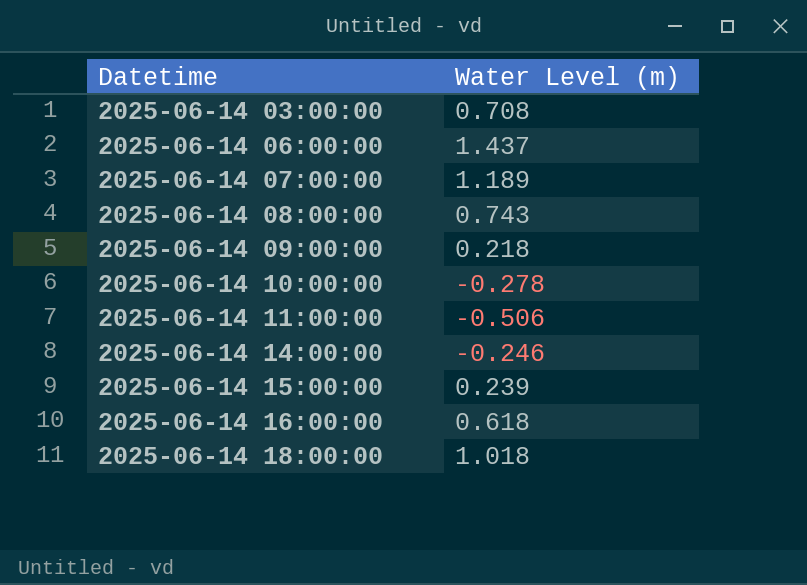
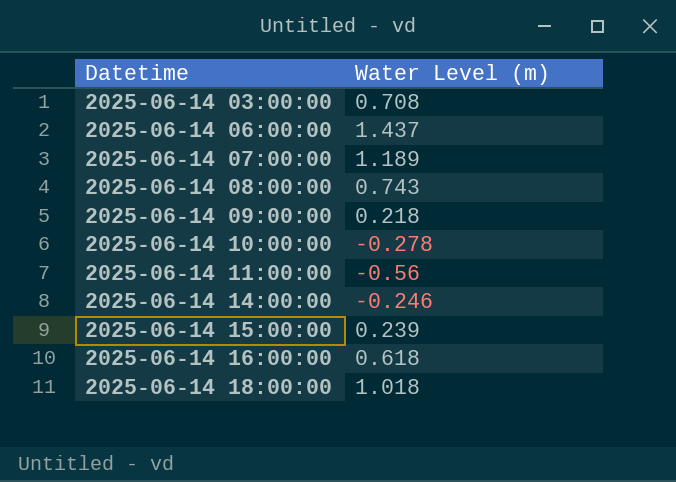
2025-06-14 11:00:00 | Water Level (m): -0.506 -> -0.56

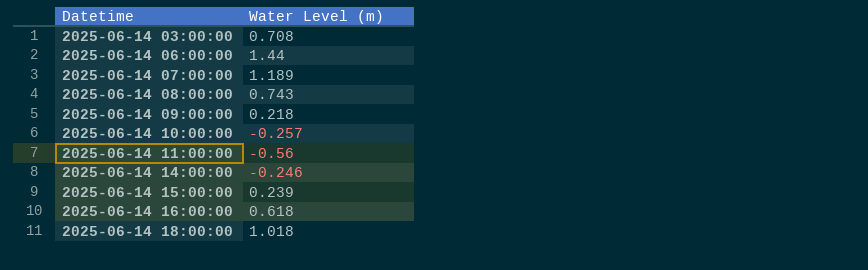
2025-06-14 06:00:00 | Water Level (m): 1.437 -> 1.44
2025-06-14 10:00:00 | Water Level (m): -0.278 -> -0.257

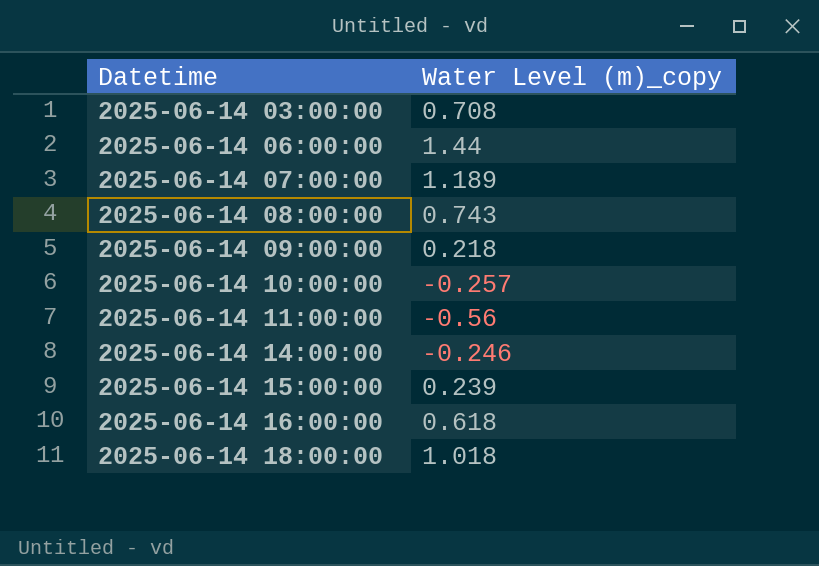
column name: Water Level (m) -> Water Level (m)_copy

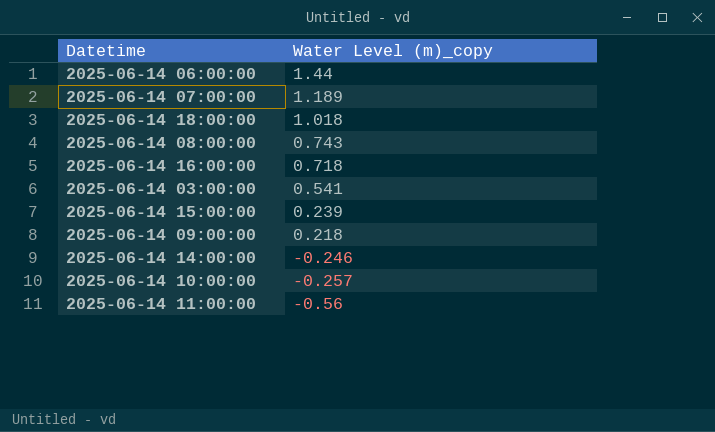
row order: Datetime ascending -> Water Level (m)_copy descending
2025-06-14 16:00:00 | Water Level (m)_copy: 0.618 -> 0.718
2025-06-14 03:00:00 | Water Level (m)_copy: 0.708 -> 0.541

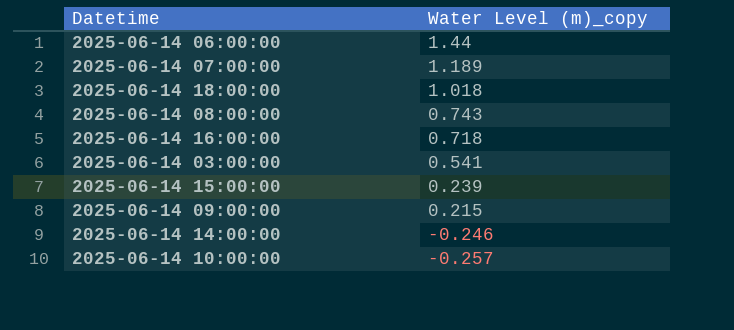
row 2025-06-14 11:00:00: -0.56 -> none
2025-06-14 09:00:00 | Water Level (m)_copy: 0.218 -> 0.215

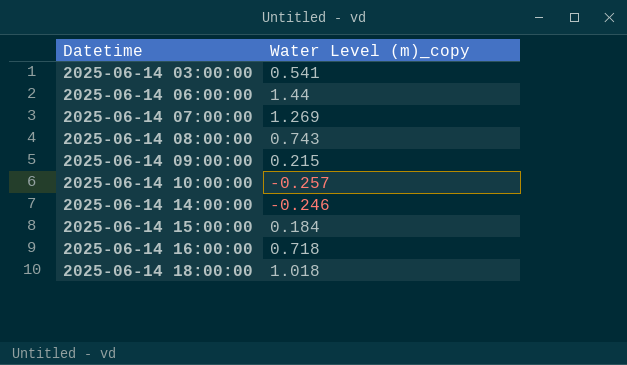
row order: Water Level (m)_copy descending -> Datetime ascending
2025-06-14 07:00:00 | Water Level (m)_copy: 1.189 -> 1.269
2025-06-14 15:00:00 | Water Level (m)_copy: 0.239 -> 0.184

